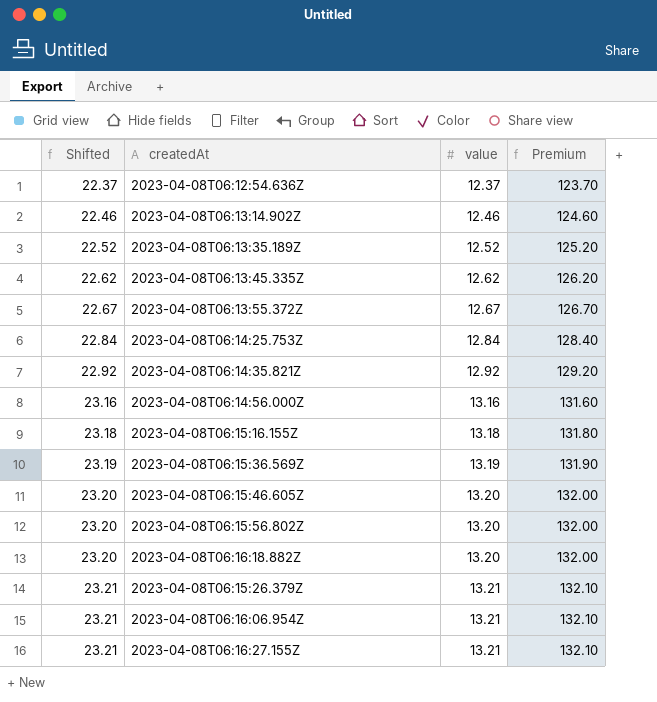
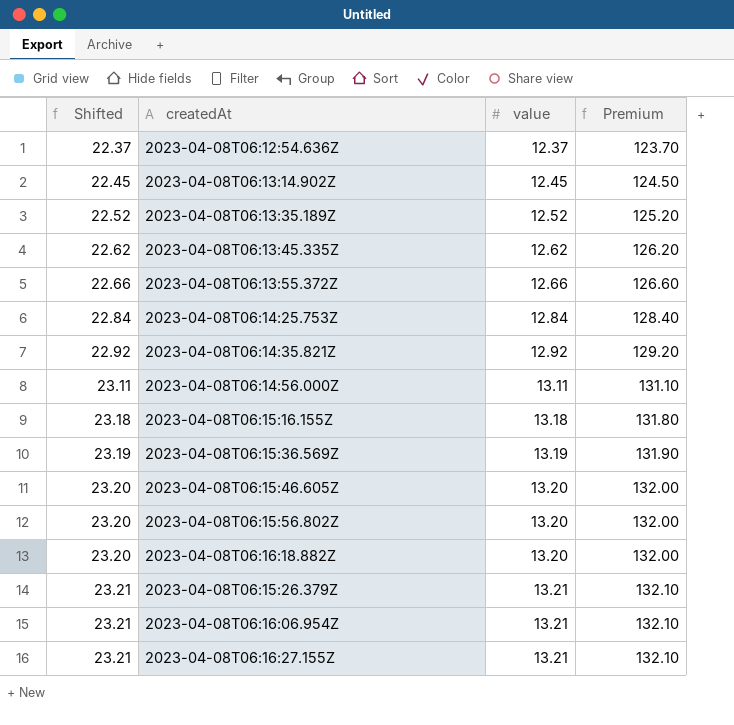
2023-04-08T06:13:14.902Z | Shifted: 22.46 -> 22.45
2023-04-08T06:13:14.902Z | value: 12.46 -> 12.45
2023-04-08T06:13:14.902Z | Premium: 124.60 -> 124.50
2023-04-08T06:13:55.372Z | Shifted: 22.67 -> 22.66
2023-04-08T06:13:55.372Z | value: 12.67 -> 12.66
2023-04-08T06:13:55.372Z | Premium: 126.70 -> 126.60
2023-04-08T06:14:56.000Z | Shifted: 23.16 -> 23.11
2023-04-08T06:14:56.000Z | value: 13.16 -> 13.11
2023-04-08T06:14:56.000Z | Premium: 131.60 -> 131.10

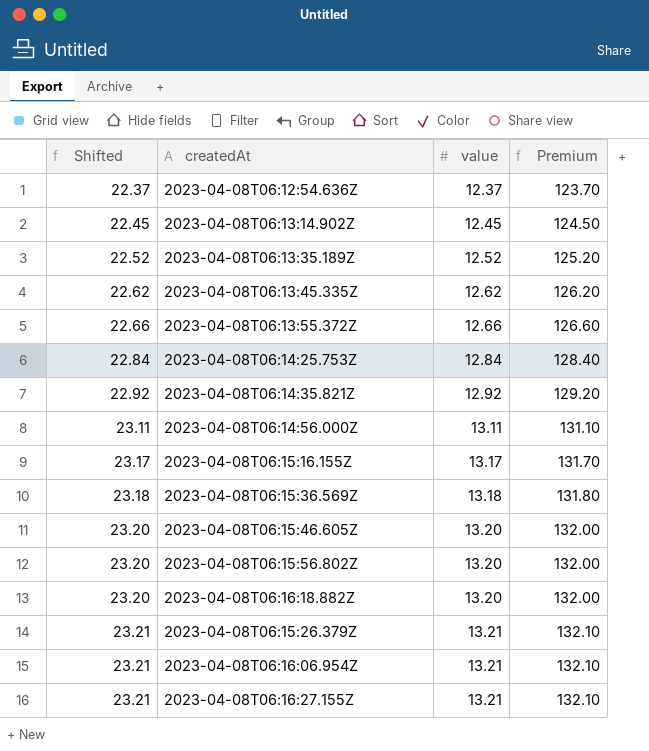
2023-04-08T06:15:16.155Z | Shifted: 23.18 -> 23.17
2023-04-08T06:15:16.155Z | value: 13.18 -> 13.17
2023-04-08T06:15:16.155Z | Premium: 131.80 -> 131.70
2023-04-08T06:15:36.569Z | Shifted: 23.19 -> 23.18
2023-04-08T06:15:36.569Z | value: 13.19 -> 13.18
2023-04-08T06:15:36.569Z | Premium: 131.90 -> 131.80

